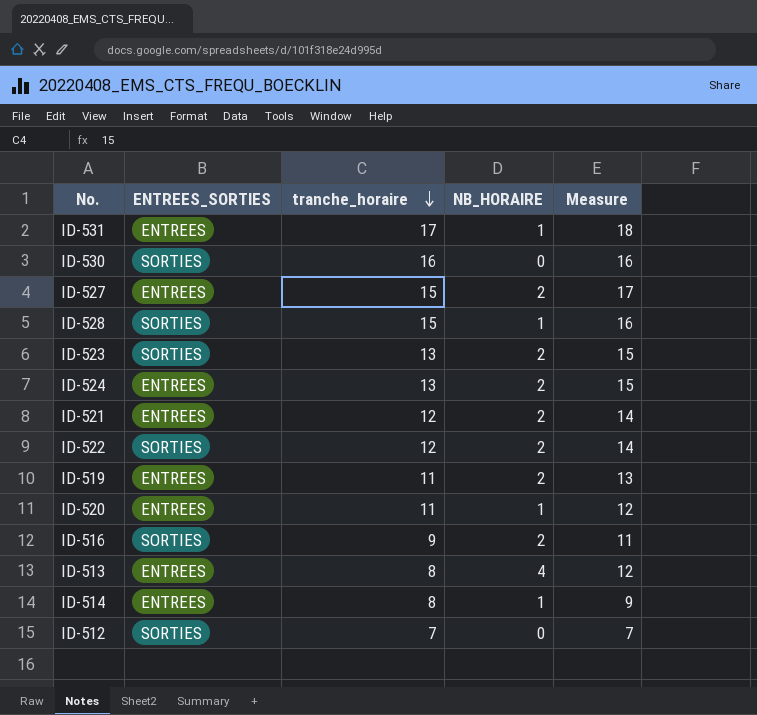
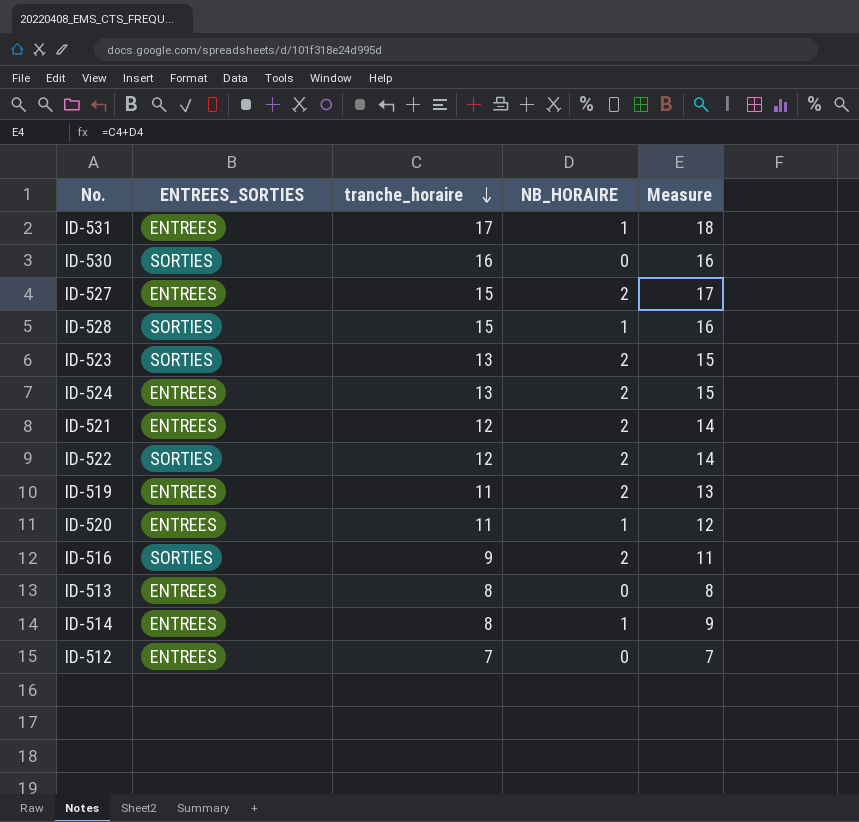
ID-513 | NB_HORAIRE: 4 -> 0
ID-513 | Measure: 12 -> 8
ID-512 | ENTREES_SORTIES: SORTIES -> ENTREES

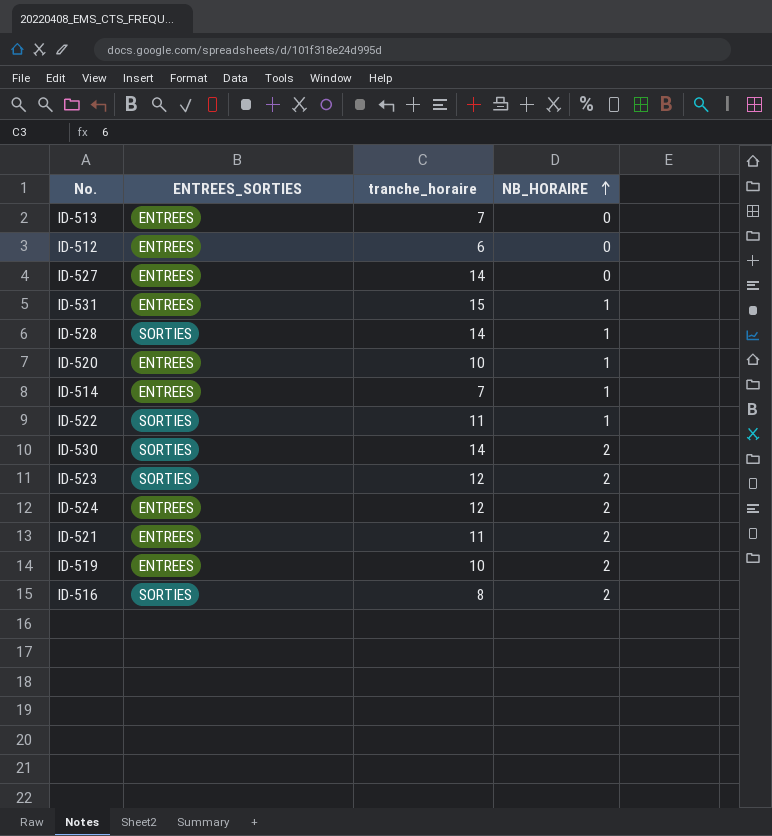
row order: tranche_horaire descending -> NB_HORAIRE ascending
column Measure | formula: [tranche_horaire] + [NB_HORAIRE] -> none
ID-513 | tranche_horaire: 8 -> 7
ID-512 | tranche_horaire: 7 -> 6
ID-527 | tranche_horaire: 15 -> 14
ID-527 | NB_HORAIRE: 2 -> 0
ID-531 | tranche_horaire: 17 -> 15
ID-528 | tranche_horaire: 15 -> 14
ID-520 | tranche_horaire: 11 -> 10
ID-514 | tranche_horaire: 8 -> 7
ID-522 | tranche_horaire: 12 -> 11
ID-522 | NB_HORAIRE: 2 -> 1
ID-530 | tranche_horaire: 16 -> 14
ID-530 | NB_HORAIRE: 0 -> 2
ID-523 | tranche_horaire: 13 -> 12
ID-524 | tranche_horaire: 13 -> 12
ID-521 | tranche_horaire: 12 -> 11
ID-519 | tranche_horaire: 11 -> 10
ID-516 | tranche_horaire: 9 -> 8

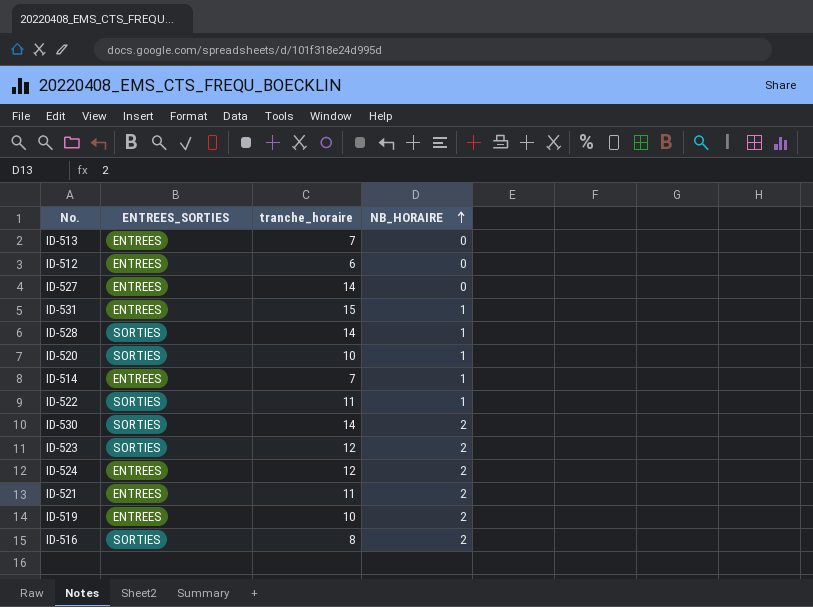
ID-520 | ENTREES_SORTIES: ENTREES -> SORTIES

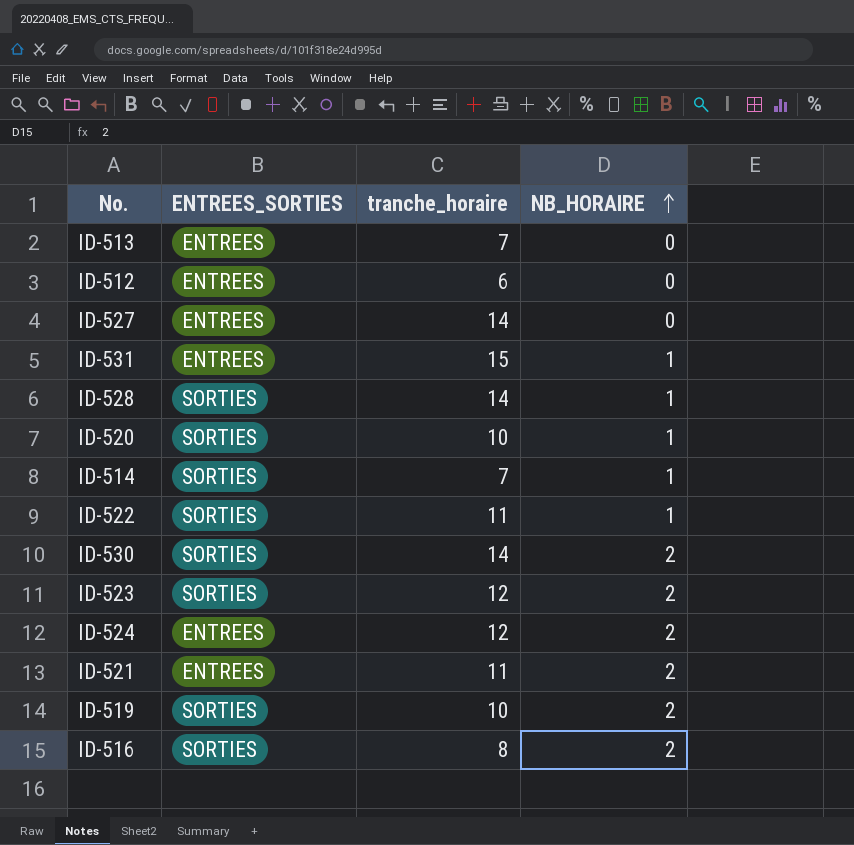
ID-514 | ENTREES_SORTIES: ENTREES -> SORTIES
ID-519 | ENTREES_SORTIES: ENTREES -> SORTIES

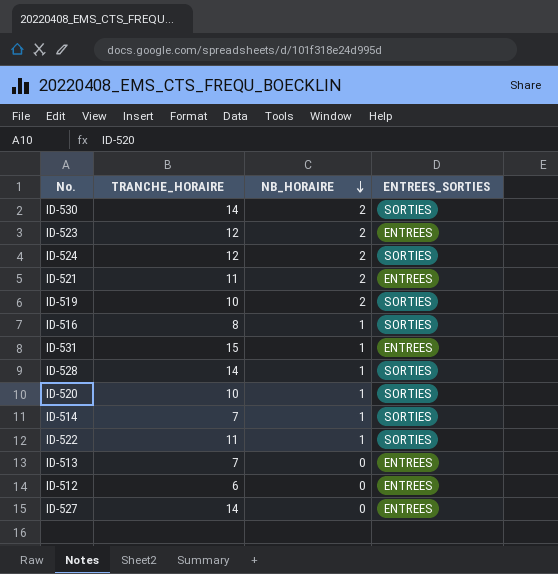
row order: NB_HORAIRE ascending -> NB_HORAIRE descending
column name: tranche_horaire -> TRANCHE_HORAIRE
column ENTREES_SORTIES | position: 2 -> 4
ID-523 | ENTREES_SORTIES: SORTIES -> ENTREES
ID-524 | ENTREES_SORTIES: ENTREES -> SORTIES
ID-516 | NB_HORAIRE: 2 -> 1

